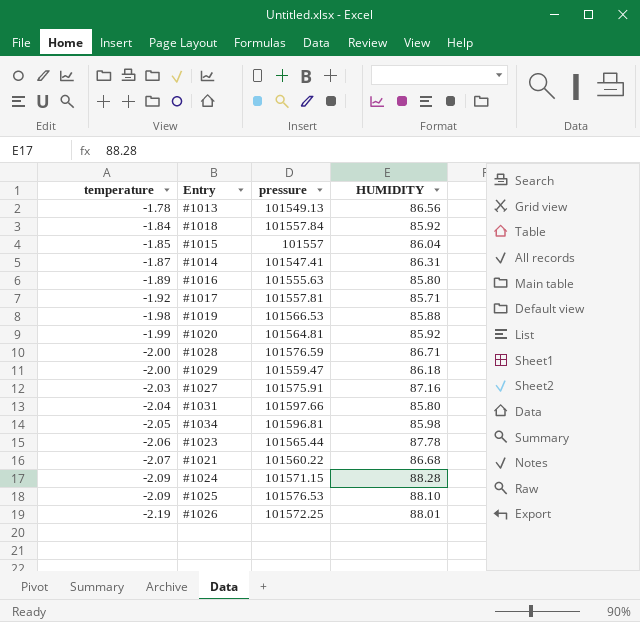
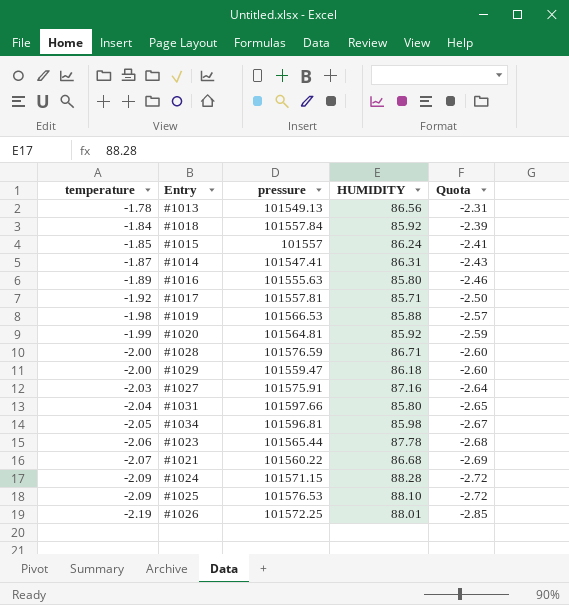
column Quota | formula: none -> [temperature] * 1.3
#1015 | HUMIDITY: 86.04 -> 86.24

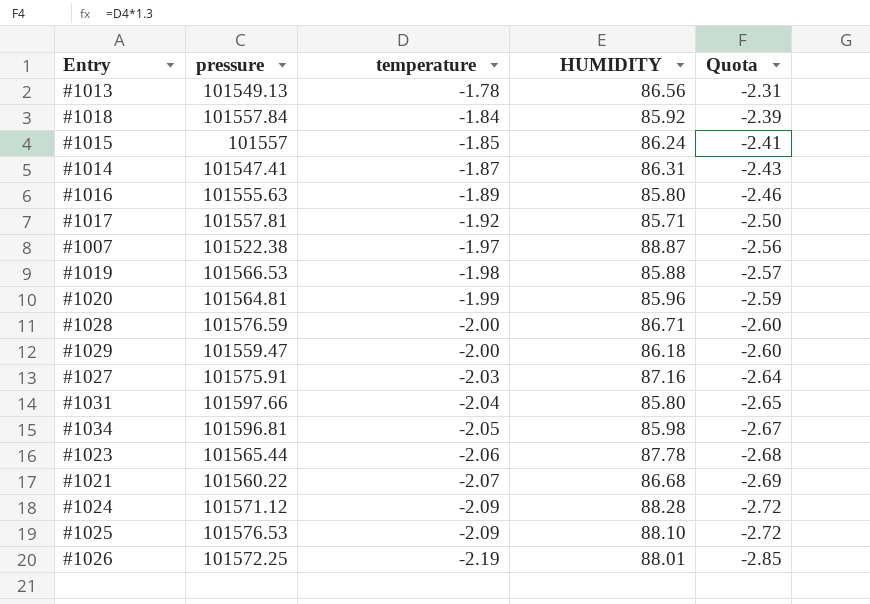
column temperature | position: 1 -> 3
row #1007: none -> 101522.38 | -1.97 | 88.87 | -2.56
#1020 | HUMIDITY: 85.92 -> 85.96
#1024 | pressure: 101571.15 -> 101571.12

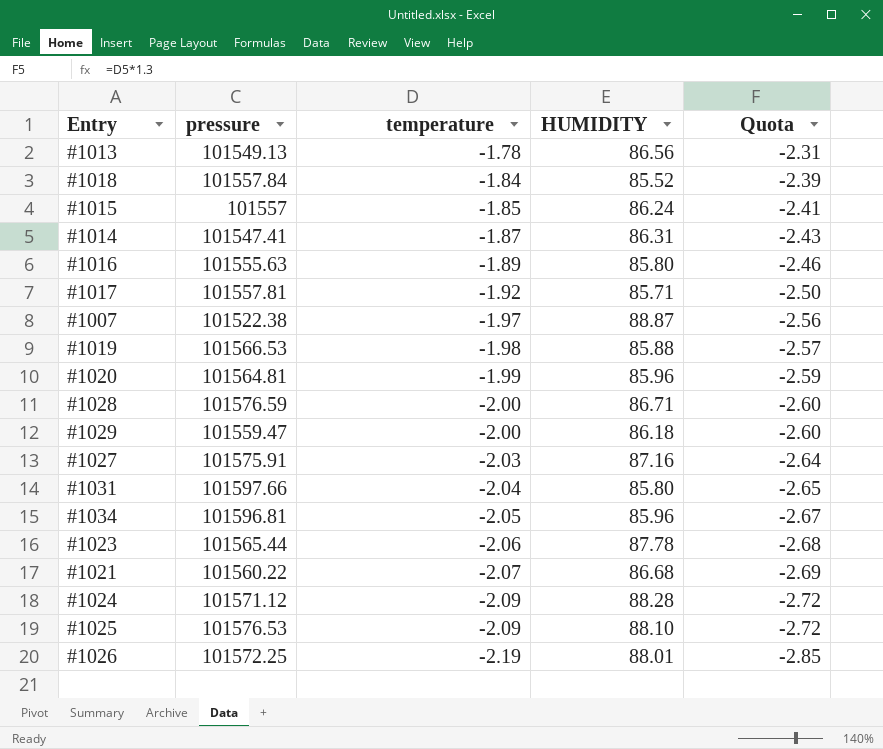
#1018 | HUMIDITY: 85.92 -> 85.52
#1034 | HUMIDITY: 85.98 -> 85.96

